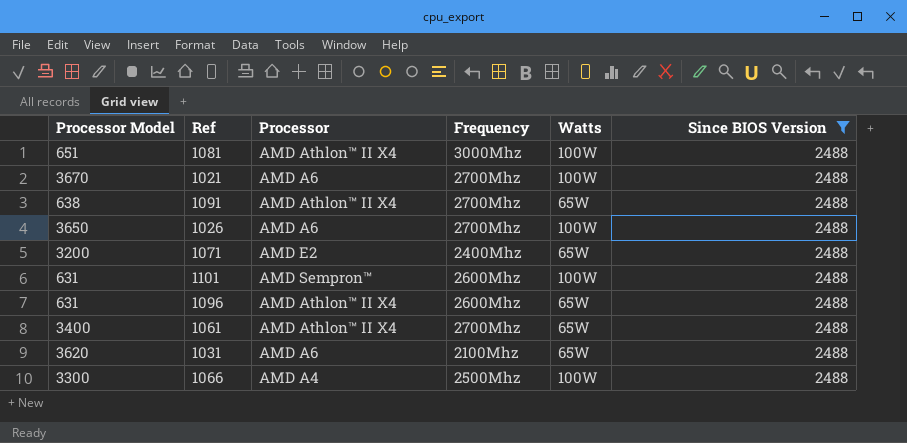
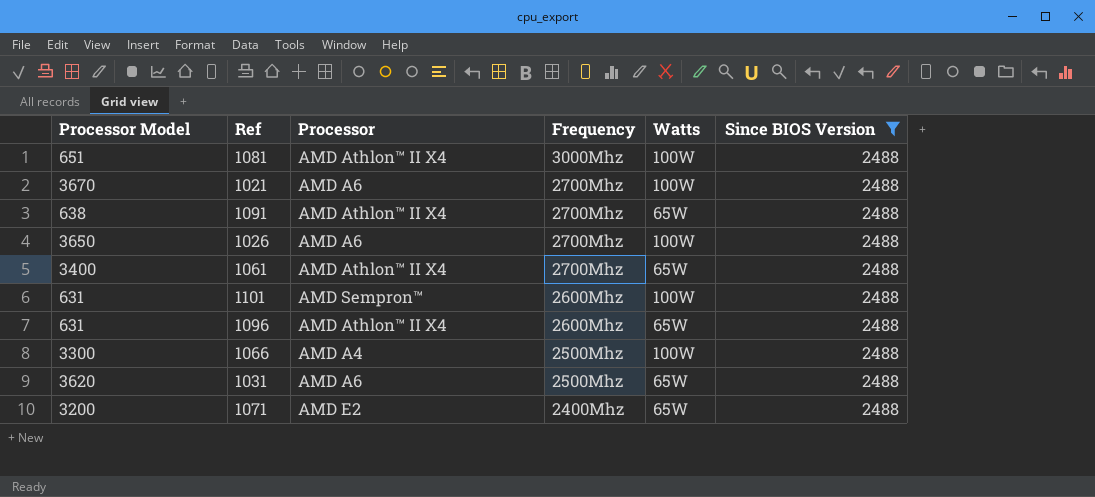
row order: none -> Frequency descending
1031 | Frequency: 2100Mhz -> 2500Mhz

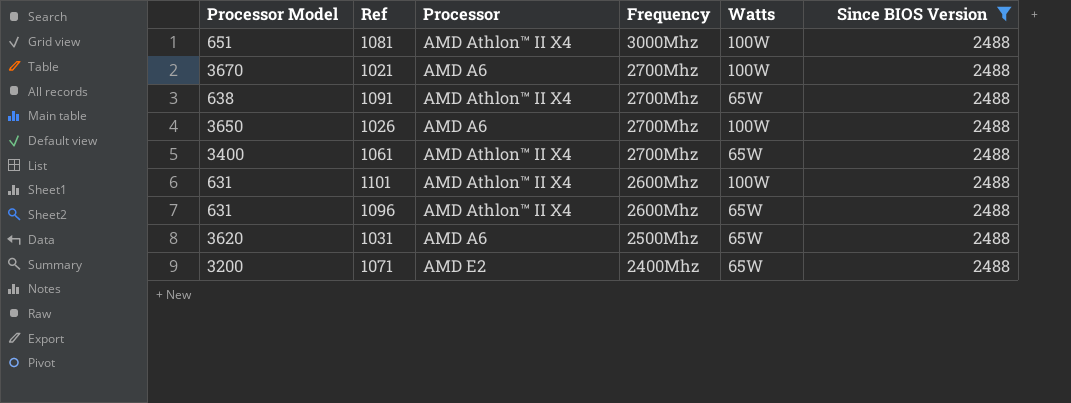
row 1066: 3300 | AMD A4 | 2500Mhz | 100W | 2488 -> none
1101 | Processor: AMD Sempron™ -> AMD Athlon™ II X4

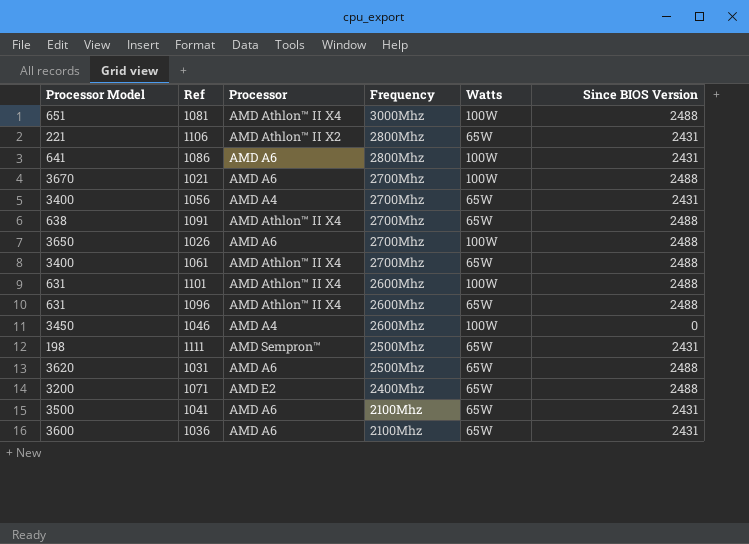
filter: Since BIOS Version = 2488 -> none

